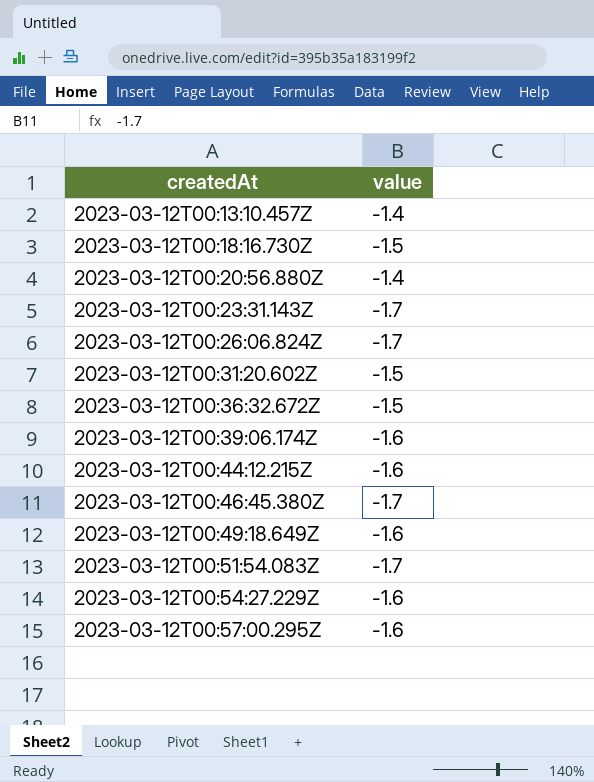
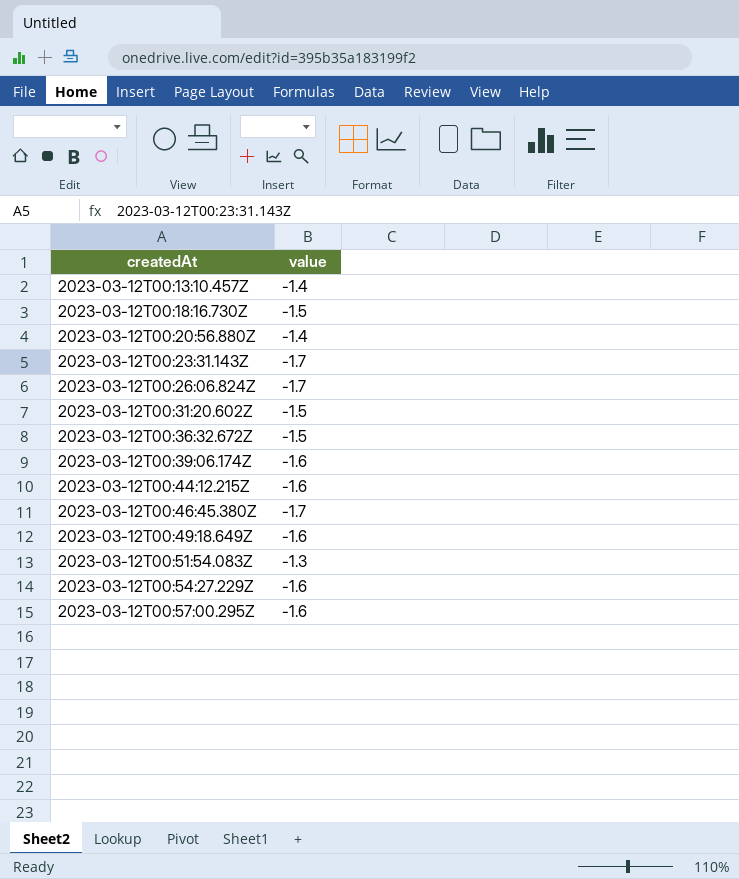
2023-03-12T00:51:54.083Z | value: -1.7 -> -1.3

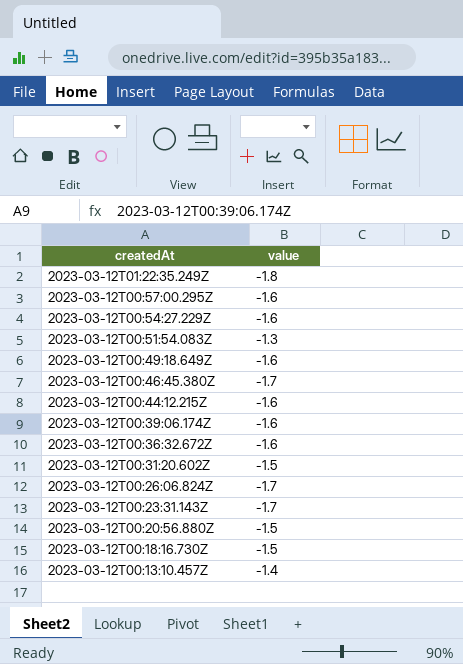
row order: createdAt ascending -> createdAt descending
row 2023-03-12T01:22:35.249Z: none -> -1.8
2023-03-12T00:36:32.672Z | value: -1.5 -> -1.6
2023-03-12T00:20:56.880Z | value: -1.4 -> -1.5

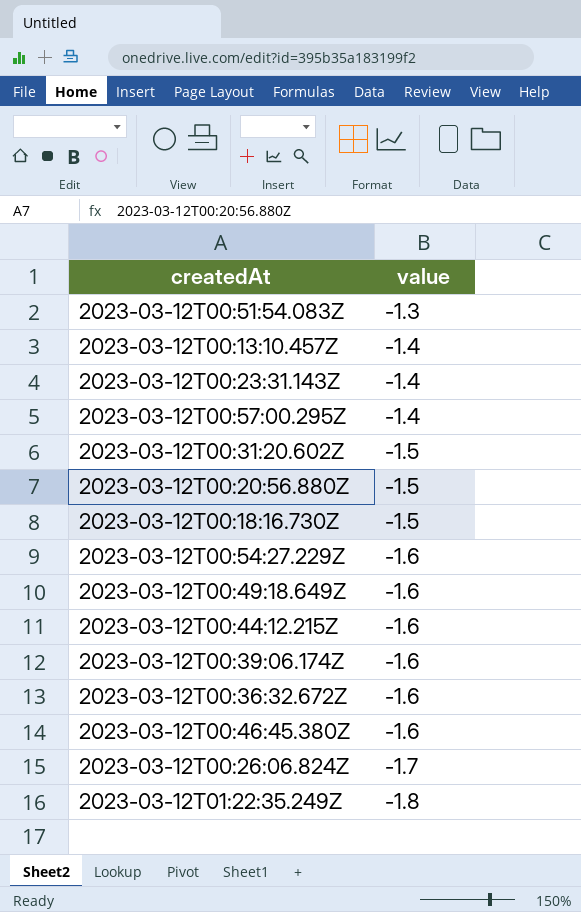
row order: createdAt descending -> value descending
2023-03-12T00:23:31.143Z | value: -1.7 -> -1.4
2023-03-12T00:57:00.295Z | value: -1.6 -> -1.4
2023-03-12T00:46:45.380Z | value: -1.7 -> -1.6

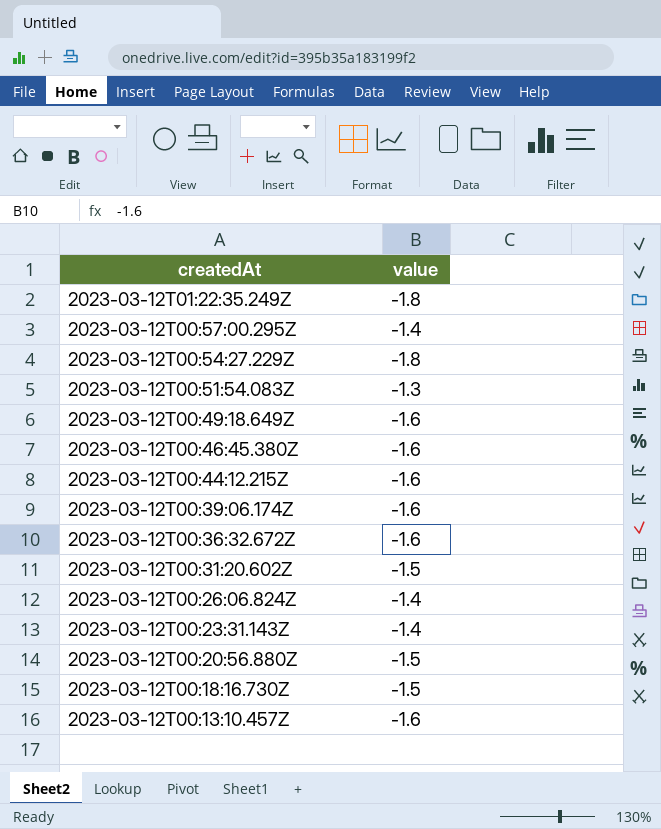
row order: value descending -> createdAt descending
2023-03-12T00:54:27.229Z | value: -1.6 -> -1.8
2023-03-12T00:26:06.824Z | value: -1.7 -> -1.4
2023-03-12T00:13:10.457Z | value: -1.4 -> -1.6

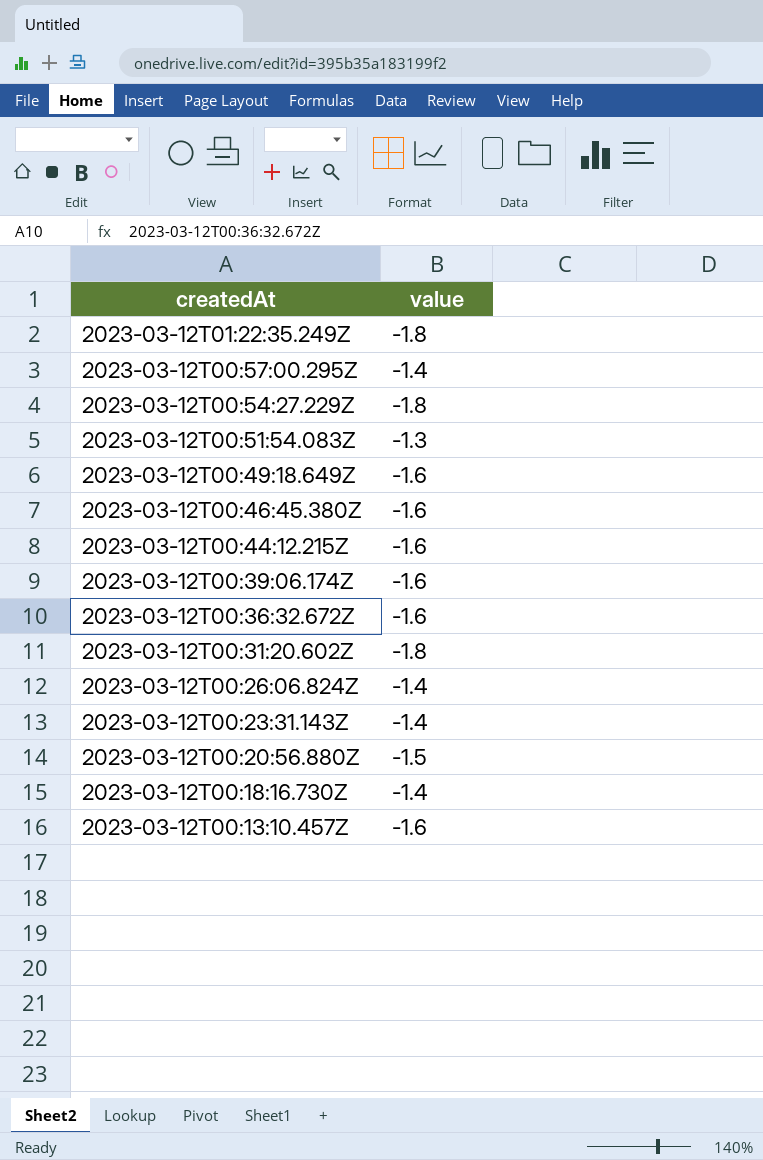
2023-03-12T00:31:20.602Z | value: -1.5 -> -1.8
2023-03-12T00:18:16.730Z | value: -1.5 -> -1.4

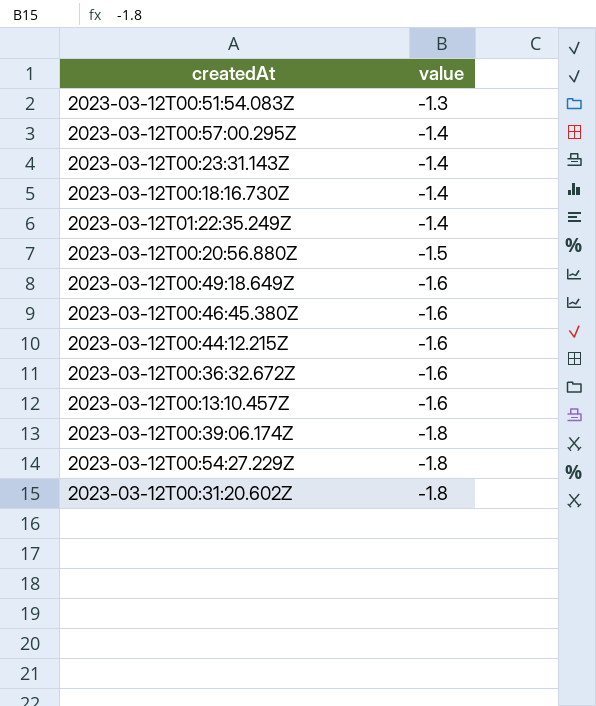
row order: createdAt descending -> value descending
row 2023-03-12T00:26:06.824Z: -1.4 -> none
2023-03-12T01:22:35.249Z | value: -1.8 -> -1.4
2023-03-12T00:39:06.174Z | value: -1.6 -> -1.8

